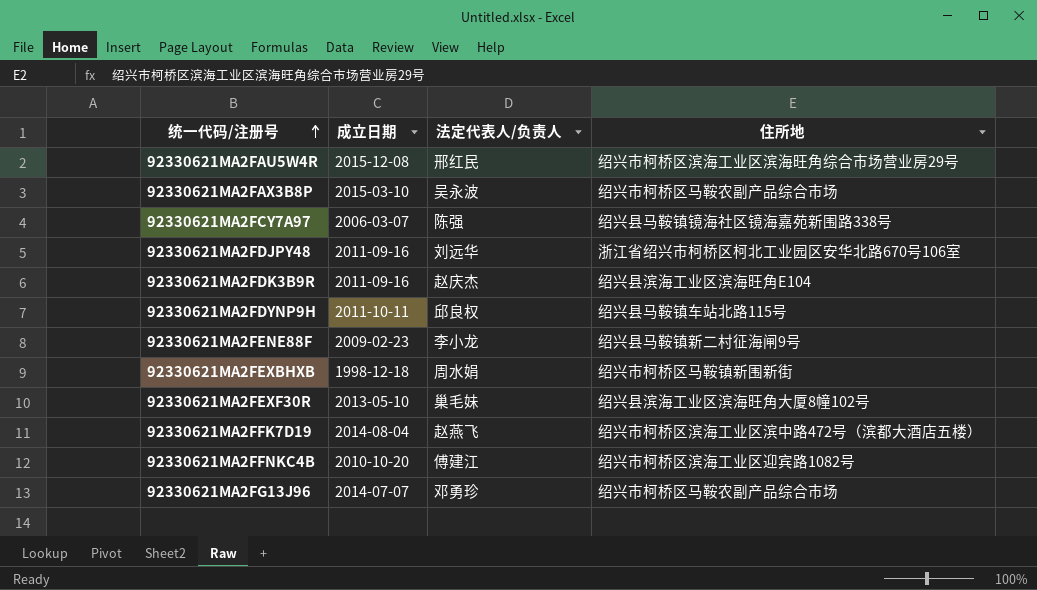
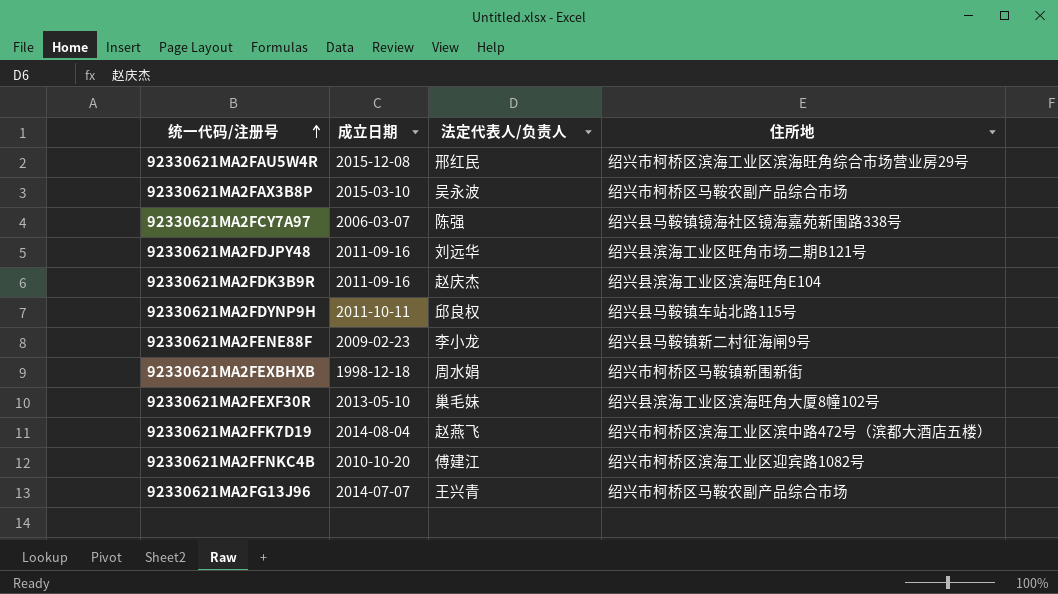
92330621MA2FDJPY48 | 住所地: 浙江省绍兴市柯桥区柯北工业园区安华北路670号106室 -> 绍兴县滨海工业区旺角市场二期B121号
92330621MA2FG13J96 | 法定代表人/负责人: 邓勇珍 -> 王兴青

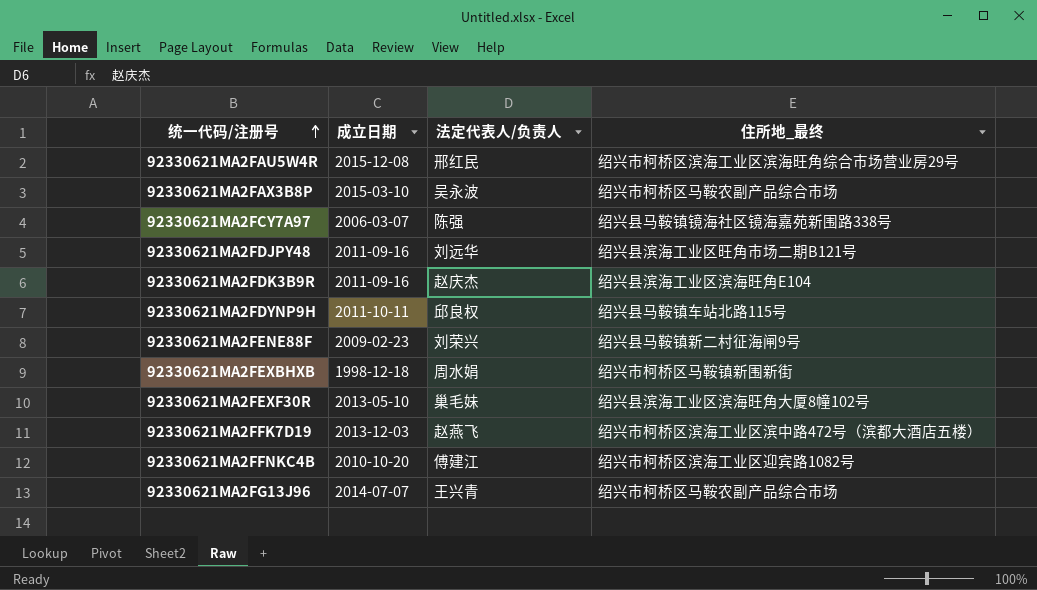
column name: 住所地 -> 住所地_最终
92330621MA2FENE88F | 法定代表人/负责人: 李小龙 -> 刘荣兴
92330621MA2FFK7D19 | 成立日期: 2014-08-04 -> 2013-12-03

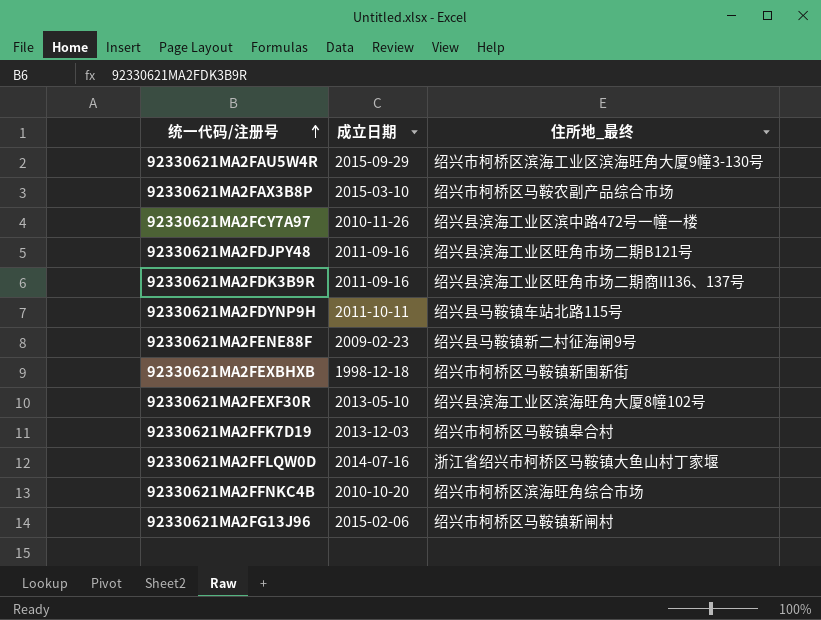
column 法定代表人/负责人 | position: 3 -> none
92330621MA2FAU5W4R | 成立日期: 2015-12-08 -> 2015-09-29
92330621MA2FAU5W4R | 住所地_最终: 绍兴市柯桥区滨海工业区滨海旺角综合市场营业房29号 -> 绍兴市柯桥区滨海工业区滨海旺角大厦9幢3-130号
92330621MA2FCY7A97 | 成立日期: 2006-03-07 -> 2010-11-26
92330621MA2FCY7A97 | 住所地_最终: 绍兴县马鞍镇镜海社区镜海嘉苑新围路338号 -> 绍兴县滨海工业区滨中路472号一幢一楼
92330621MA2FDK3B9R | 住所地_最终: 绍兴县滨海工业区滨海旺角E104 -> 绍兴县滨海工业区旺角市场二期商II136、137号
92330621MA2FFK7D19 | 住所地_最终: 绍兴市柯桥区滨海工业区滨中路472号（滨都大酒店五楼） -> 绍兴市柯桥区马鞍镇皋合村
row 92330621MA2FFLQW0D: none -> 2014-07-16 | 浙江省绍兴市柯桥区马鞍镇大鱼山村丁家堰
92330621MA2FFNKC4B | 住所地_最终: 绍兴市柯桥区滨海工业区迎宾路1082号 -> 绍兴市柯桥区滨海旺角综合市场
92330621MA2FG13J96 | 成立日期: 2014-07-07 -> 2015-02-06
92330621MA2FG13J96 | 住所地_最终: 绍兴市柯桥区马鞍农副产品综合市场 -> 绍兴市柯桥区马鞍镇新闸村

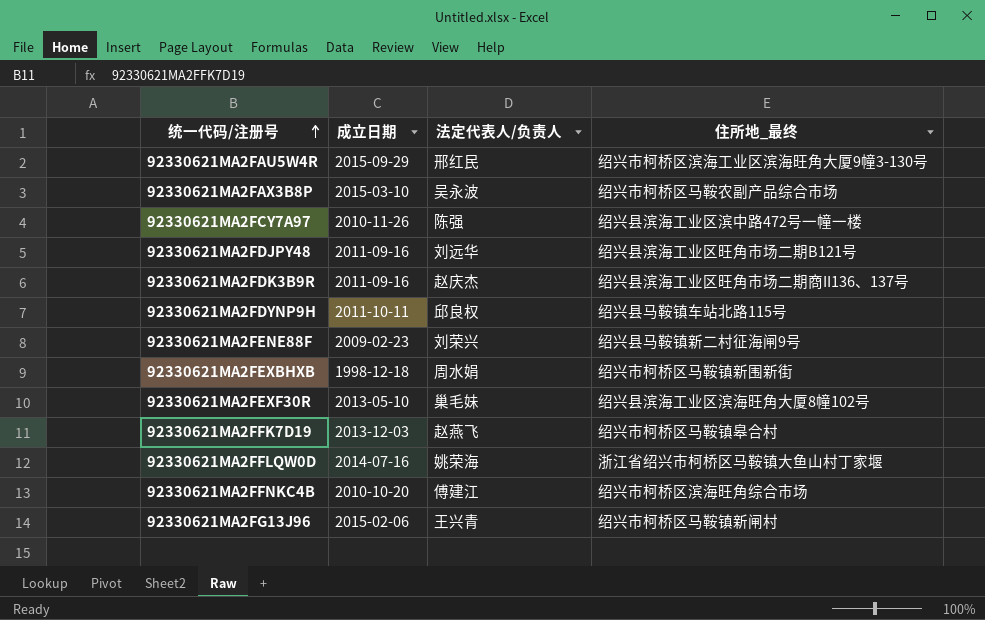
column 法定代表人/负责人 | position: none -> 3

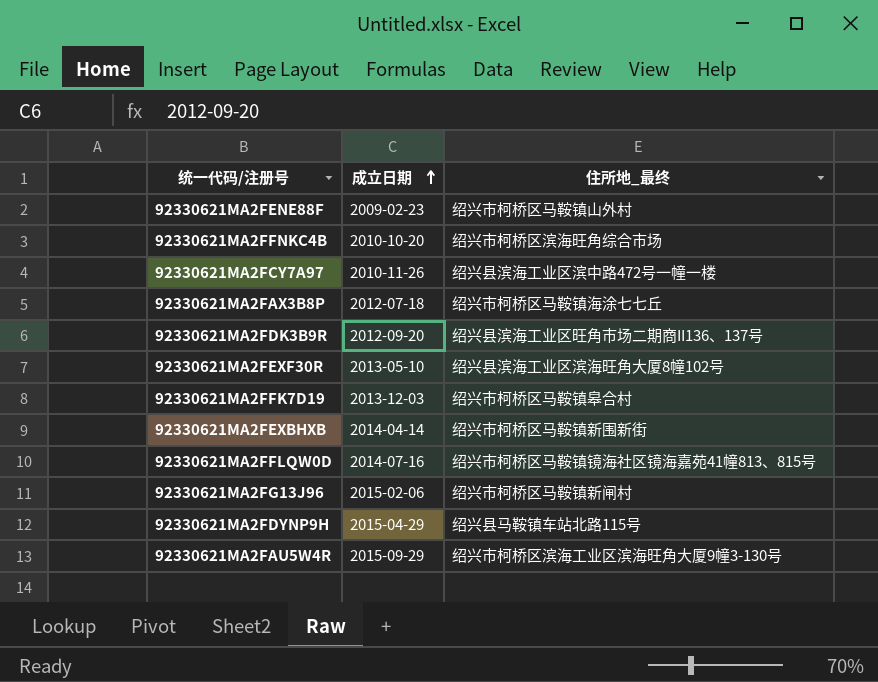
row order: 统一代码/注册号 ascending -> 成立日期 ascending
column 法定代表人/负责人 | position: 3 -> none
row 92330621MA2FDJPY48: 2011-09-16 | 刘远华 | 绍兴县滨海工业区旺角市场二期B121号 -> none
92330621MA2FENE88F | 住所地_最终: 绍兴县马鞍镇新二村征海闸9号 -> 绍兴市柯桥区马鞍镇山外村
92330621MA2FAX3B8P | 成立日期: 2015-03-10 -> 2012-07-18
92330621MA2FAX3B8P | 住所地_最终: 绍兴市柯桥区马鞍农副产品综合市场 -> 绍兴市柯桥区马鞍镇海涂七七丘
92330621MA2FDK3B9R | 成立日期: 2011-09-16 -> 2012-09-20
92330621MA2FEXBHXB | 成立日期: 1998-12-18 -> 2014-04-14
92330621MA2FFLQW0D | 住所地_最终: 浙江省绍兴市柯桥区马鞍镇大鱼山村丁家堰 -> 绍兴市柯桥区马鞍镇镜海社区镜海嘉苑41幢813、815号
92330621MA2FDYNP9H | 成立日期: 2011-10-11 -> 2015-04-29

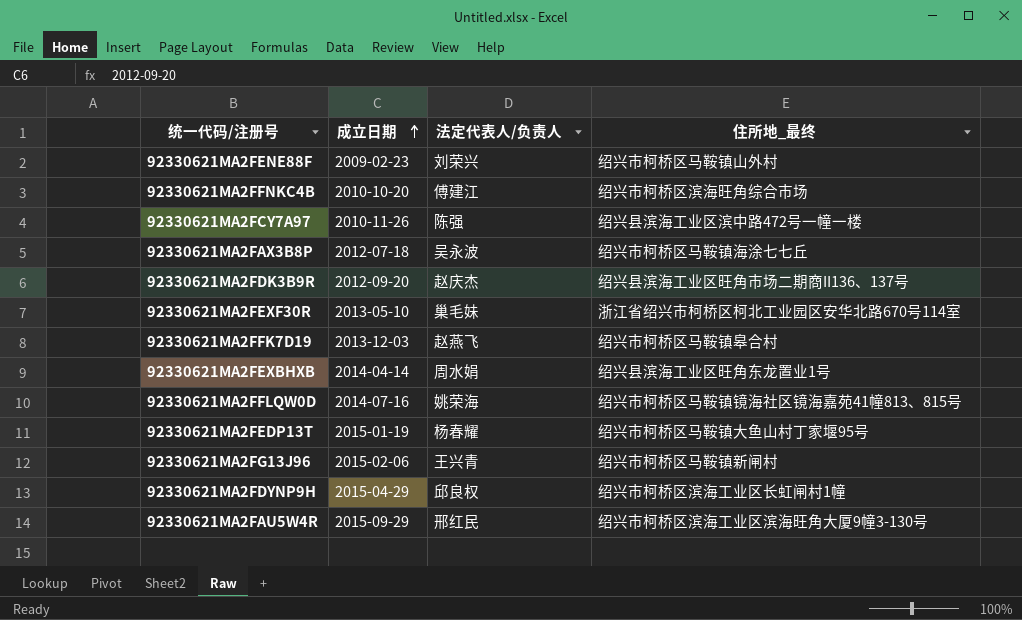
column 法定代表人/负责人 | position: none -> 3
92330621MA2FEXF30R | 住所地_最终: 绍兴县滨海工业区滨海旺角大厦8幢102号 -> 浙江省绍兴市柯桥区柯北工业园区安华北路670号114室
92330621MA2FEXBHXB | 住所地_最终: 绍兴市柯桥区马鞍镇新围新街 -> 绍兴县滨海工业区旺角东龙置业1号
row 92330621MA2FEDP13T: none -> 2015-01-19 | 杨春耀 | 绍兴市柯桥区马鞍镇大鱼山村丁家堰95号
92330621MA2FDYNP9H | 住所地_最终: 绍兴县马鞍镇车站北路115号 -> 绍兴市柯桥区滨海工业区长虹闸村1幢

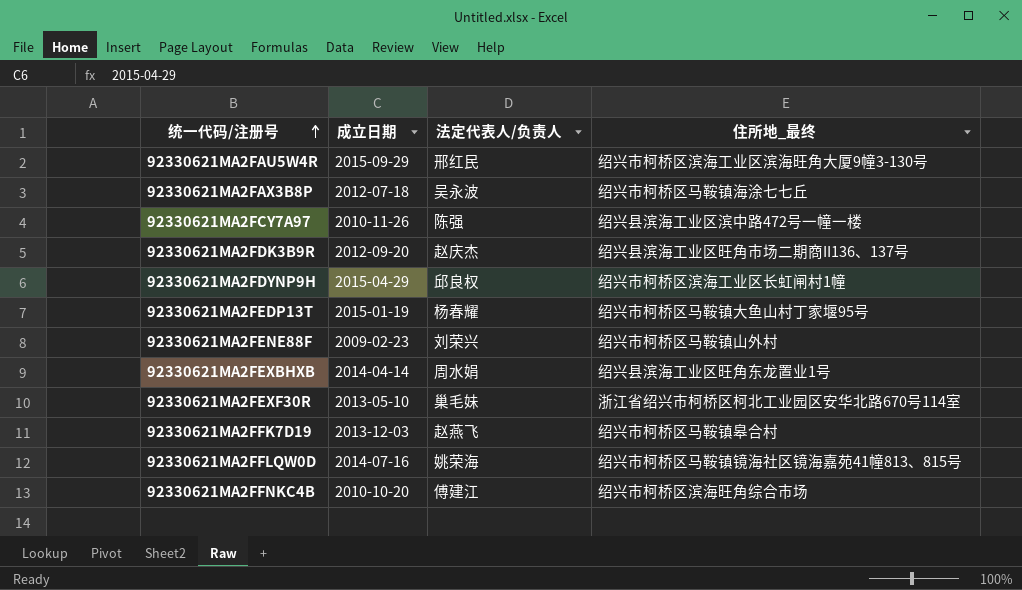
row order: 成立日期 ascending -> 统一代码/注册号 ascending
row 92330621MA2FG13J96: 2015-02-06 | 王兴青 | 绍兴市柯桥区马鞍镇新闸村 -> none

